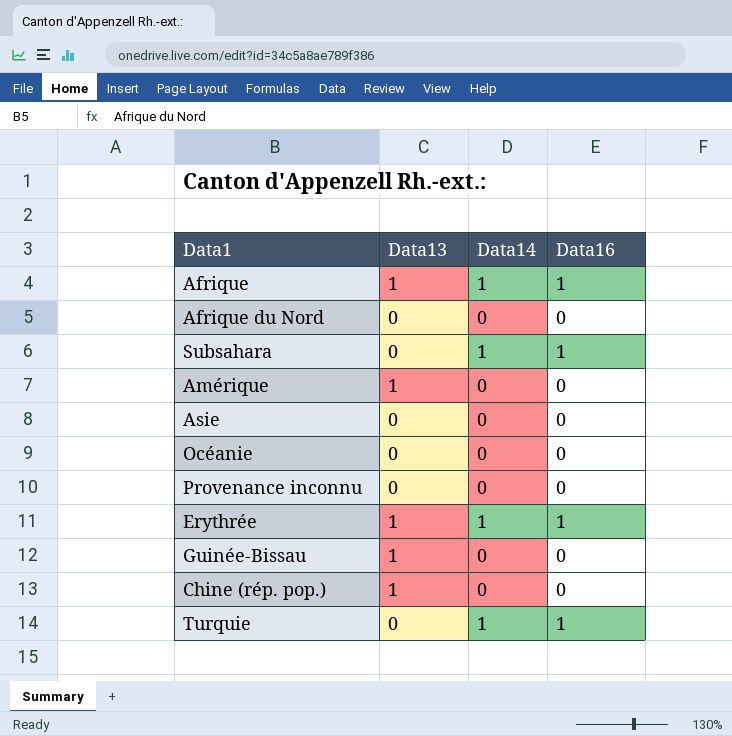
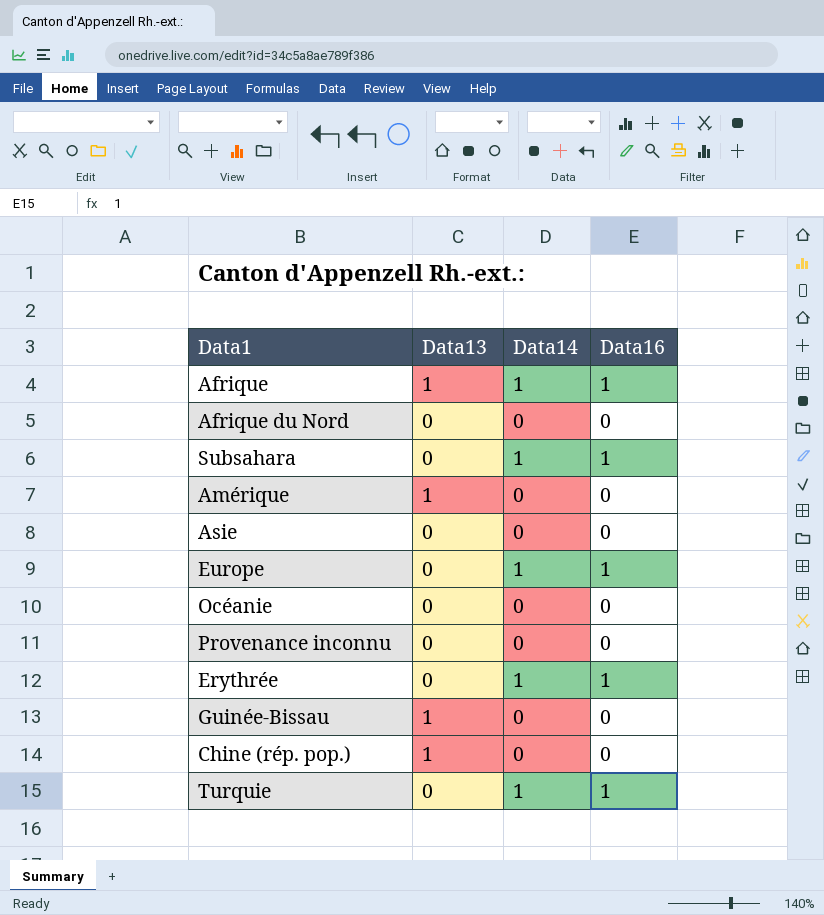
row Europe: none -> 0 | 1 | 1
Erythrée | Data13: 1 -> 0

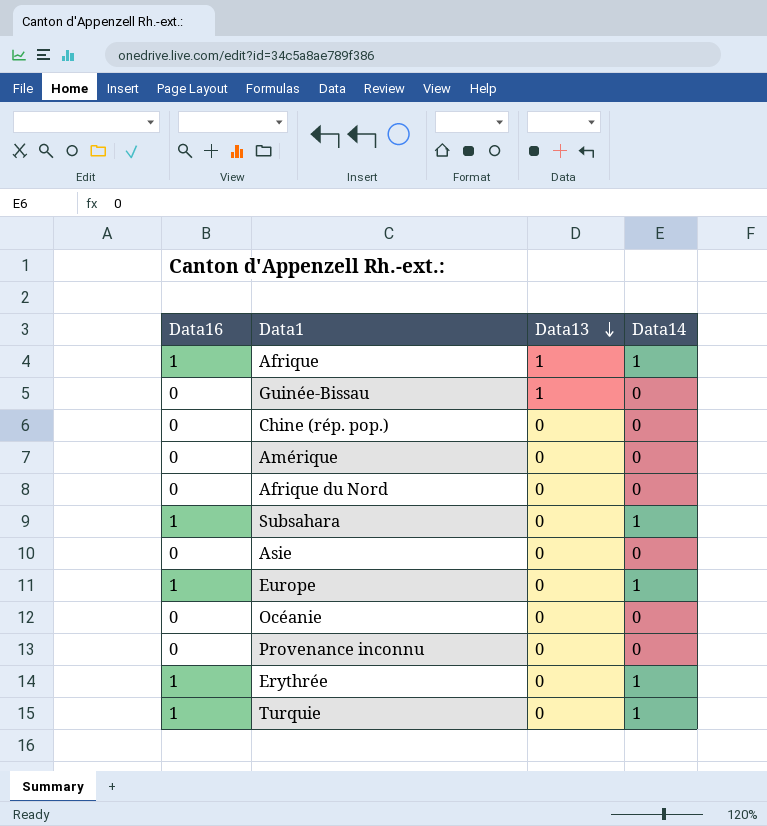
row order: none -> Data13 descending
column Data16 | position: 4 -> 1
Chine (rép. pop.) | Data13: 1 -> 0
Amérique | Data13: 1 -> 0

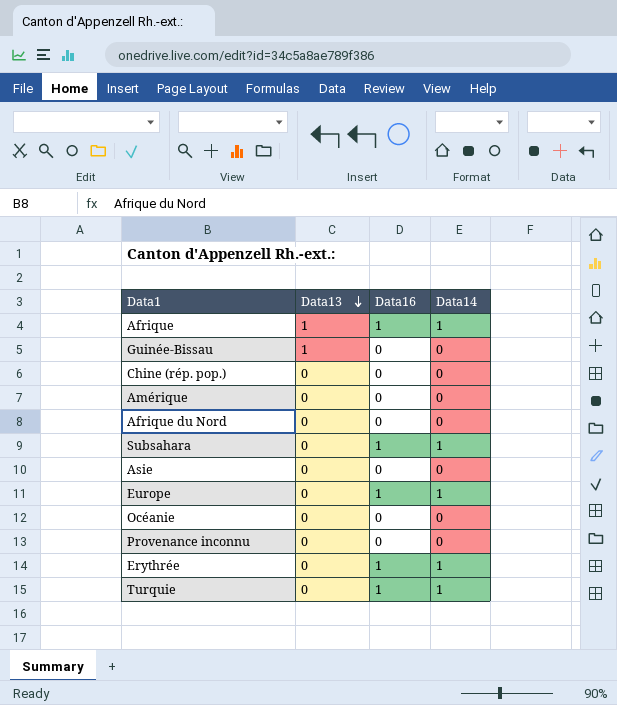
column Data16 | position: 1 -> 3

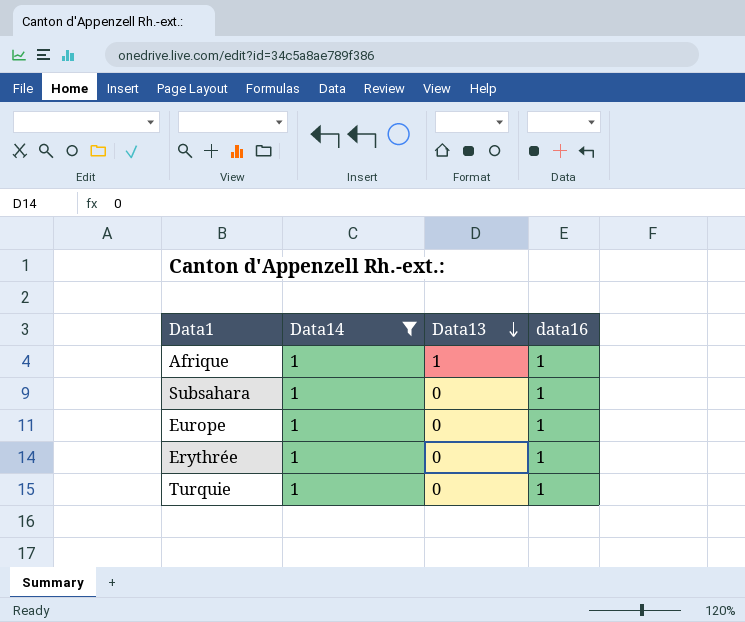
filter: none -> Data14 = 1
column Data14 | position: 4 -> 2
column name: Data16 -> data16

